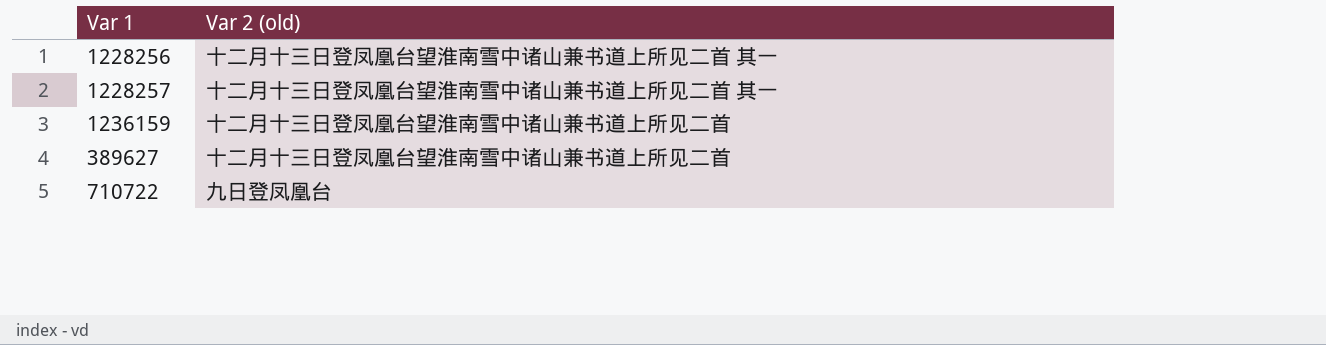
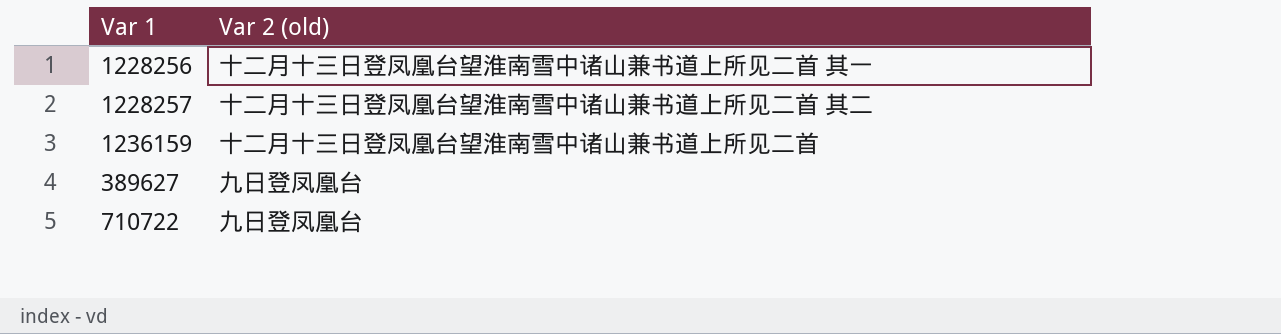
1228257 | Var 2 (old): 十二月十三日登凤凰台望淮南雪中诸山兼书道上所见二首 其一 -> 十二月十三日登凤凰台望淮南雪中诸山兼书道上所见二首 其二
389627 | Var 2 (old): 十二月十三日登凤凰台望淮南雪中诸山兼书道上所见二首 -> 九日登凤凰台

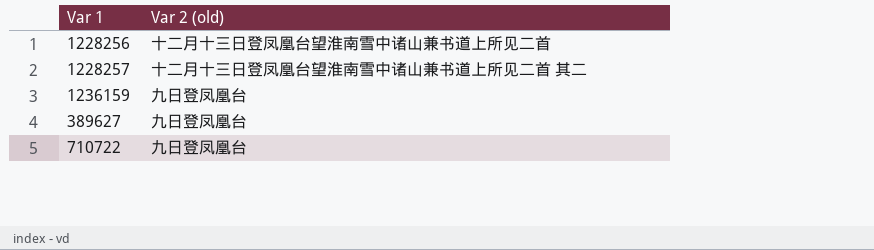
1228256 | Var 2 (old): 十二月十三日登凤凰台望淮南雪中诸山兼书道上所见二首 其一 -> 十二月十三日登凤凰台望淮南雪中诸山兼书道上所见二首
1236159 | Var 2 (old): 十二月十三日登凤凰台望淮南雪中诸山兼书道上所见二首 -> 九日登凤凰台

